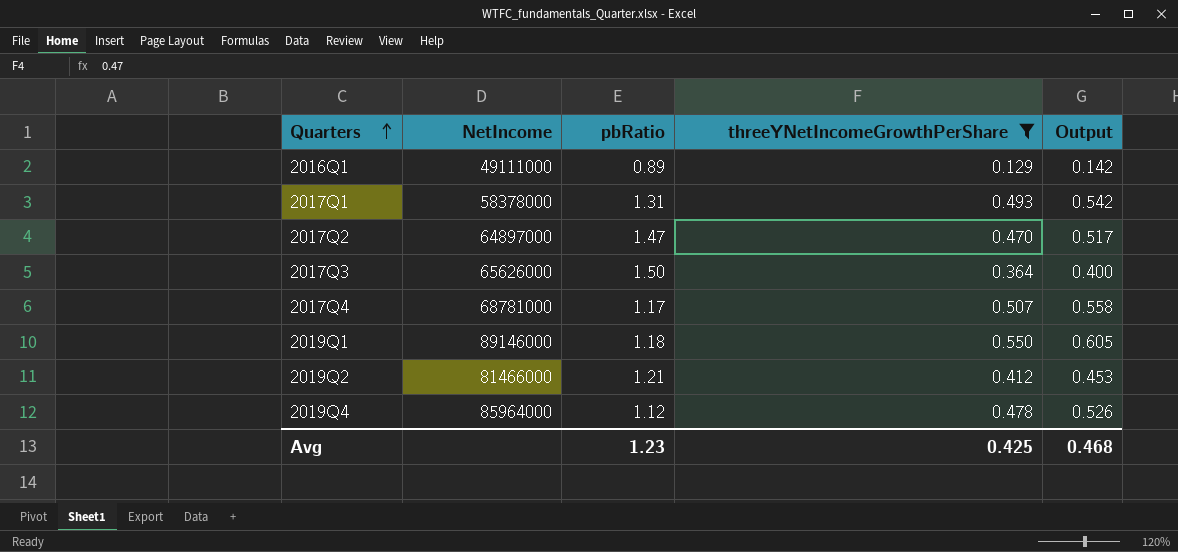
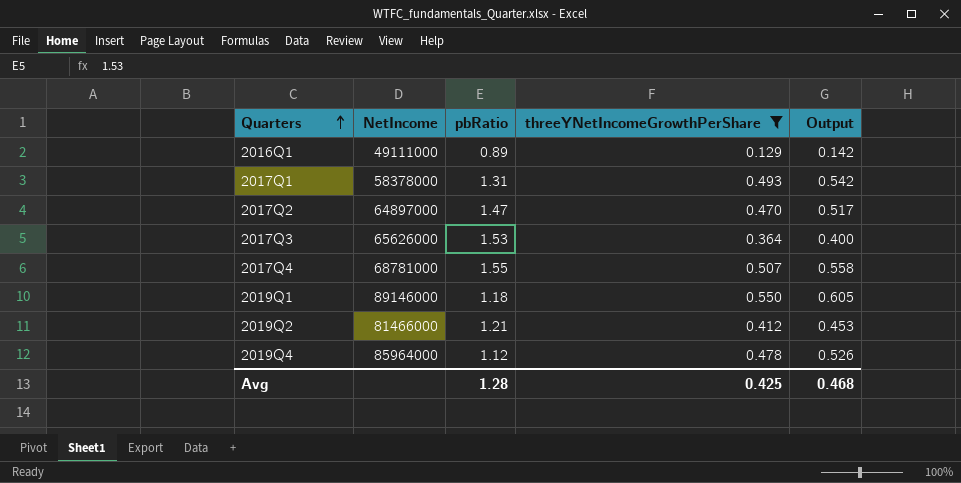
2017Q3 | pbRatio: 1.50 -> 1.53
2017Q4 | pbRatio: 1.17 -> 1.55
Avg | pbRatio: 1.23 -> 1.28

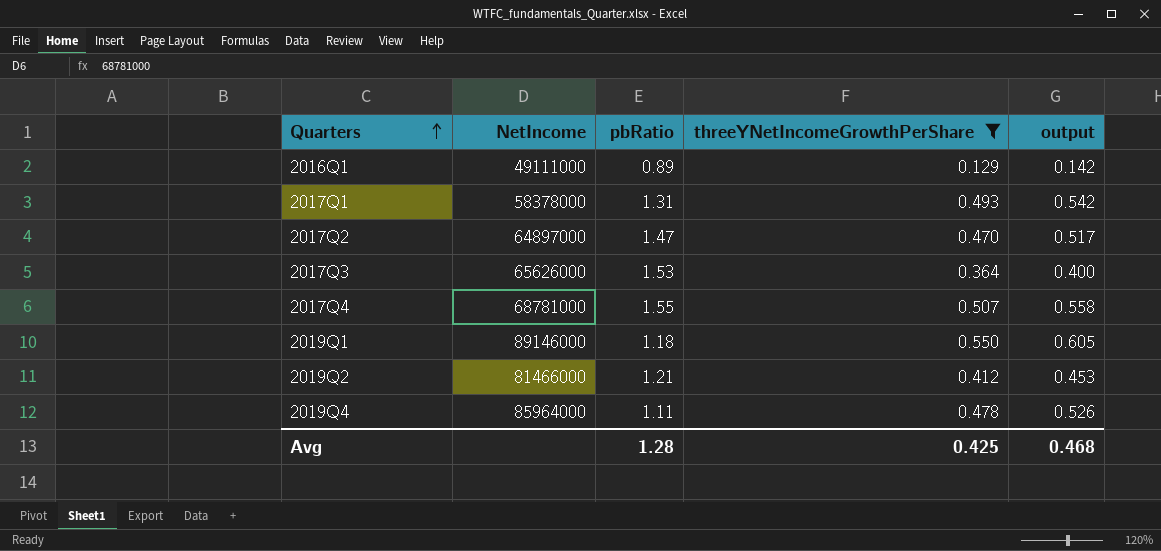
column name: Output -> output
2019Q4 | pbRatio: 1.12 -> 1.11

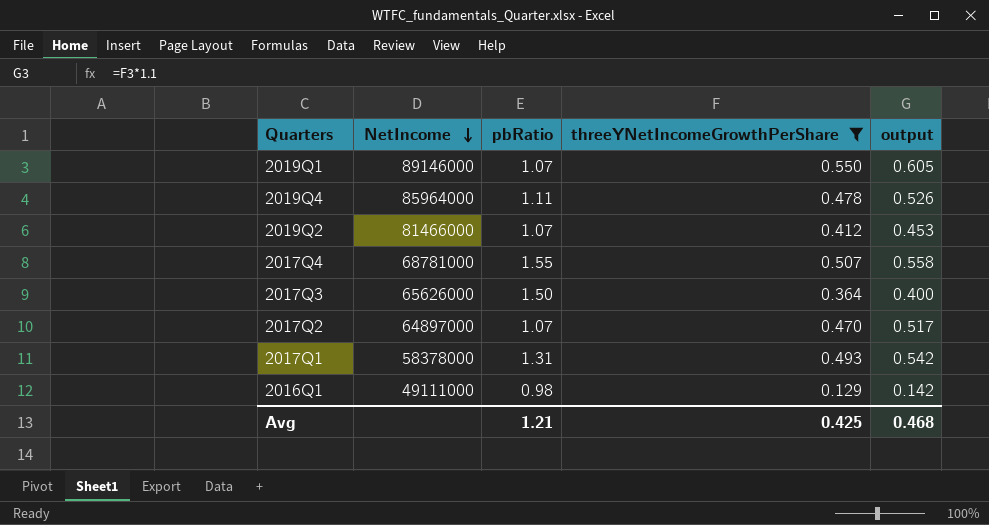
row order: Quarters ascending -> NetIncome descending
2019Q1 | pbRatio: 1.18 -> 1.07
2019Q2 | pbRatio: 1.21 -> 1.07
2017Q3 | pbRatio: 1.53 -> 1.50
2017Q2 | pbRatio: 1.47 -> 1.07
2016Q1 | pbRatio: 0.89 -> 0.98
Avg | pbRatio: 1.28 -> 1.21

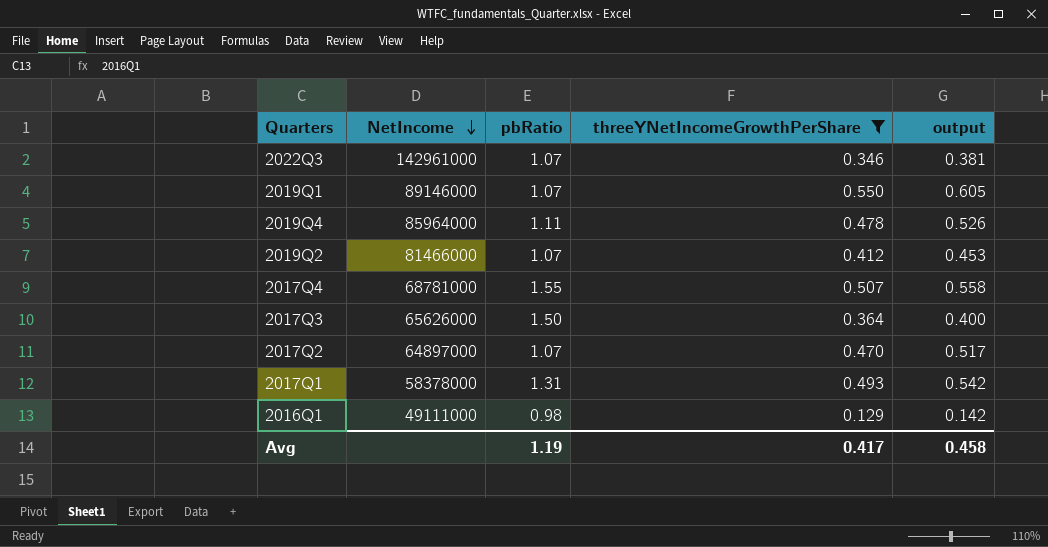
row 2022Q3: none -> 142961000 | 1.07 | 0.346 | 0.381
Avg | pbRatio: 1.21 -> 1.19
Avg | threeYNetIncomeGrowthPerShare: 0.425 -> 0.417
Avg | output: 0.468 -> 0.458

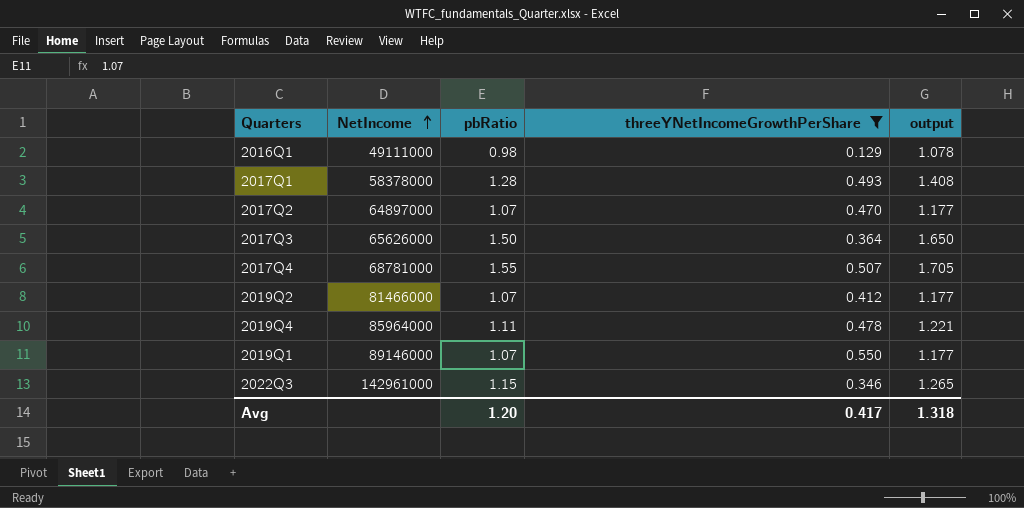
row order: NetIncome descending -> NetIncome ascending
column output | formula: [threeYNetIncomeGrowthPerShare] * 1.1 -> [pbRatio] * 1.1
2017Q1 | pbRatio: 1.31 -> 1.28
2022Q3 | pbRatio: 1.07 -> 1.15
Avg | pbRatio: 1.19 -> 1.20
Avg | output: 0.458 -> 1.318

